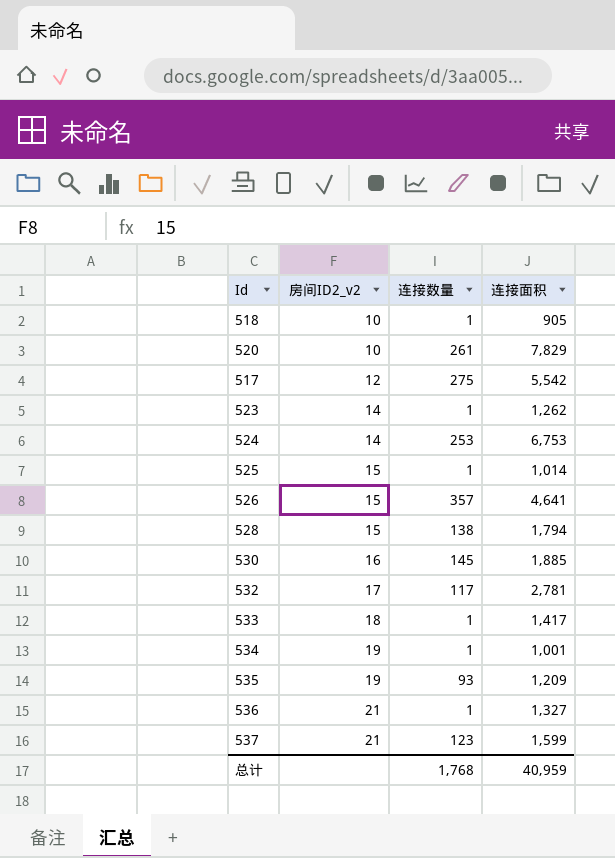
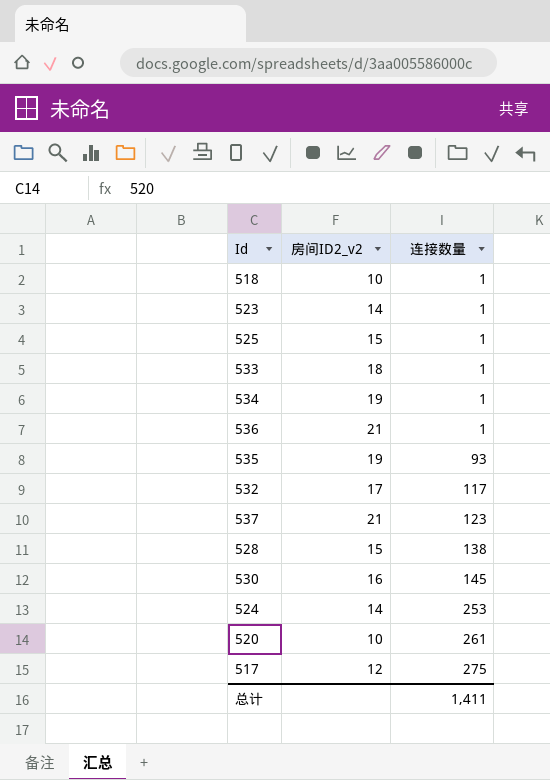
row order: 房间ID2_v2 ascending -> 连接数量 ascending
column 连接面积 | position: 4 -> none
row 526: 15 | 357 | 4,641 -> none
总计 | 连接数量: 1,768 -> 1,411

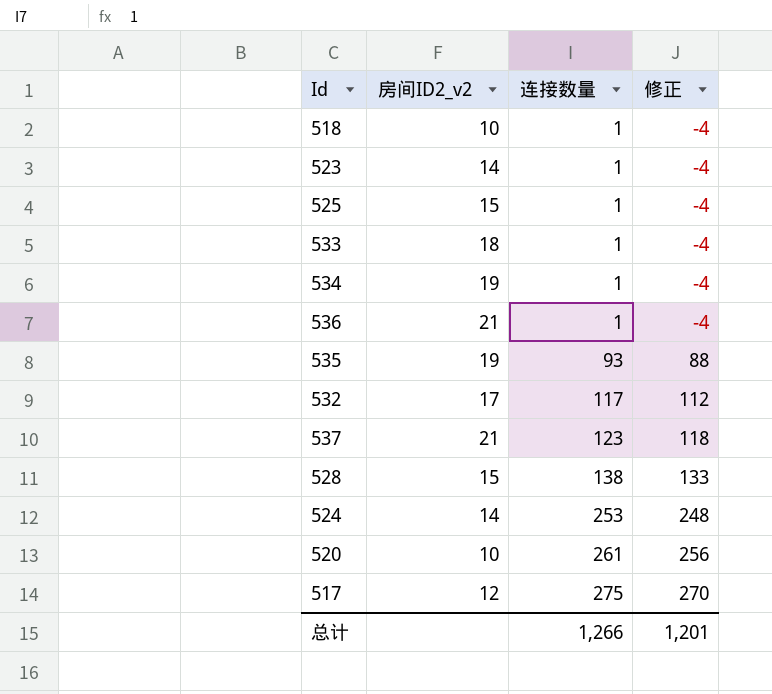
column 修正 | formula: none -> [连接数量] - 5
row 530: 16 | 145 -> none
总计 | 连接数量: 1,411 -> 1,266

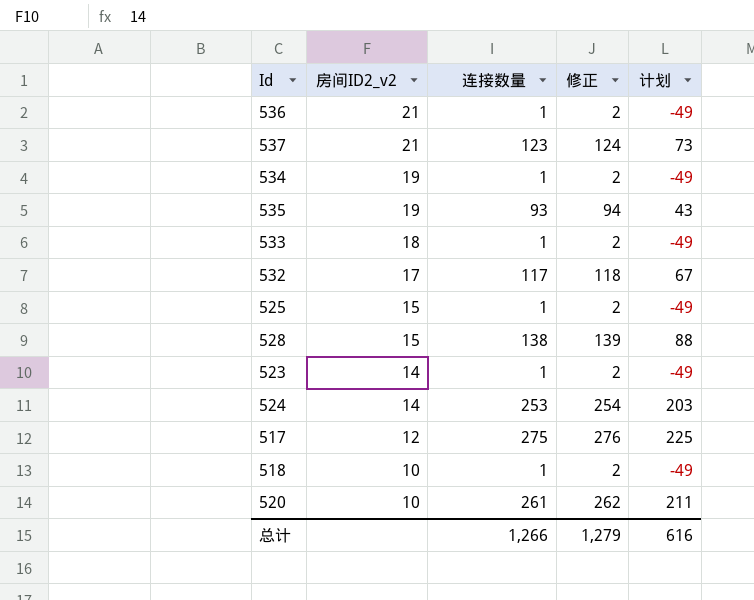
row order: 连接数量 ascending -> 房间ID2_v2 descending
column 修正 | formula: [连接数量] - 5 -> [连接数量] + 1
column 计划 | formula: none -> [连接数量] - 50
总计 | 修正: 1,201 -> 1,279

